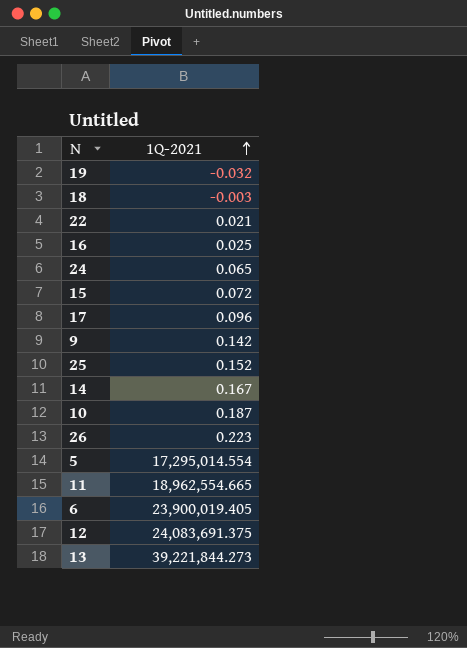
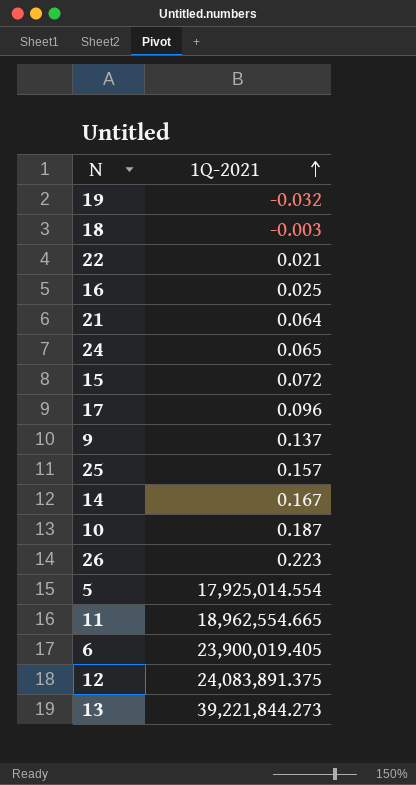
row 21: none -> 0.064
9 | 1Q-2021: 0.142 -> 0.137
25 | 1Q-2021: 0.152 -> 0.157
5 | 1Q-2021: 17,295,014.554 -> 17,925,014.554
12 | 1Q-2021: 24,083,691.375 -> 24,083,891.375

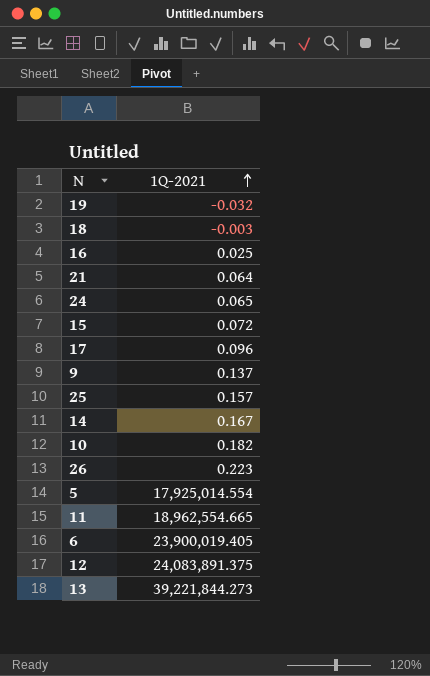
row 22: 0.021 -> none
10 | 1Q-2021: 0.187 -> 0.182

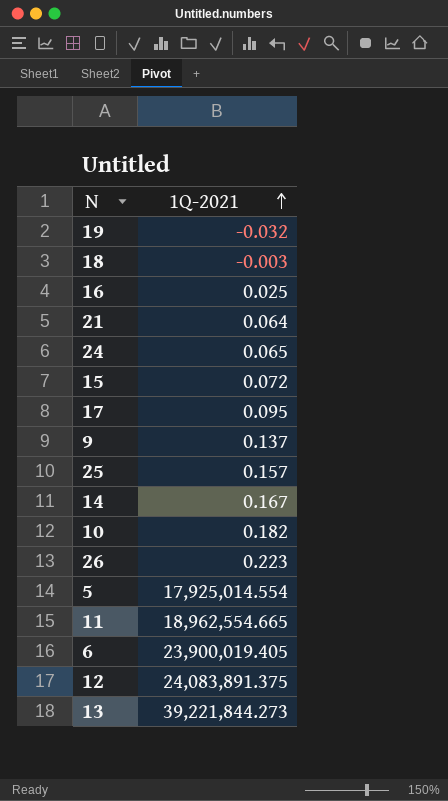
17 | 1Q-2021: 0.096 -> 0.095

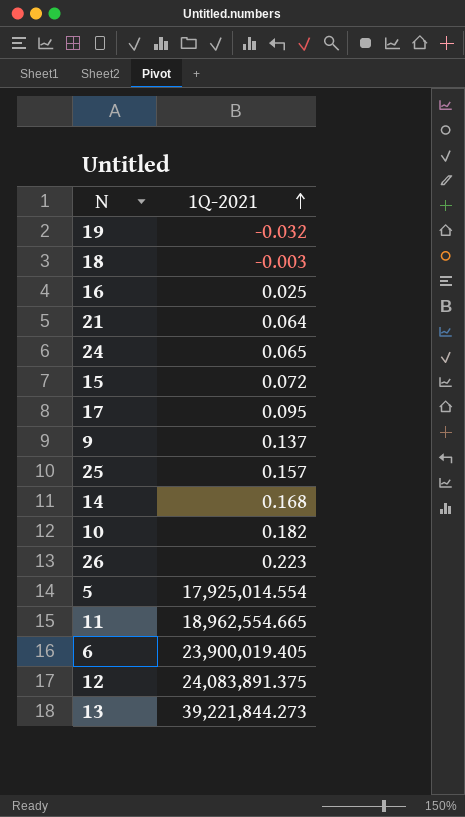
14 | 1Q-2021: 0.167 -> 0.168

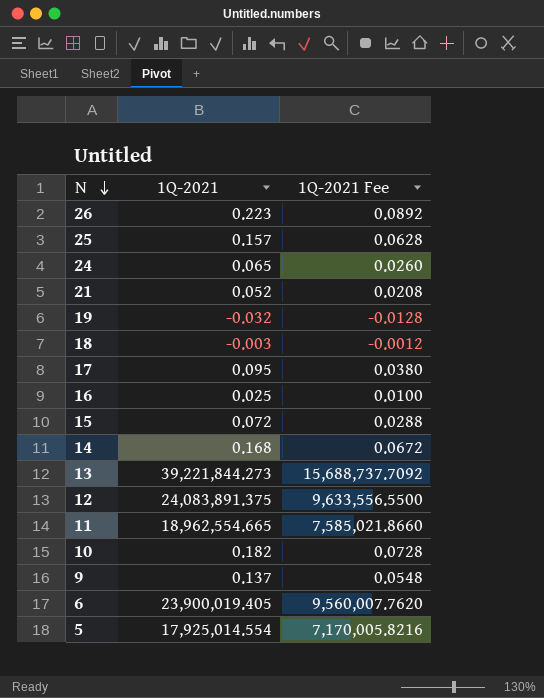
row order: 1Q-2021 ascending -> N descending
column 1Q-2021 Fee | formula: none -> [1Q-2021] * 0.4
21 | 1Q-2021: 0.064 -> 0.052

